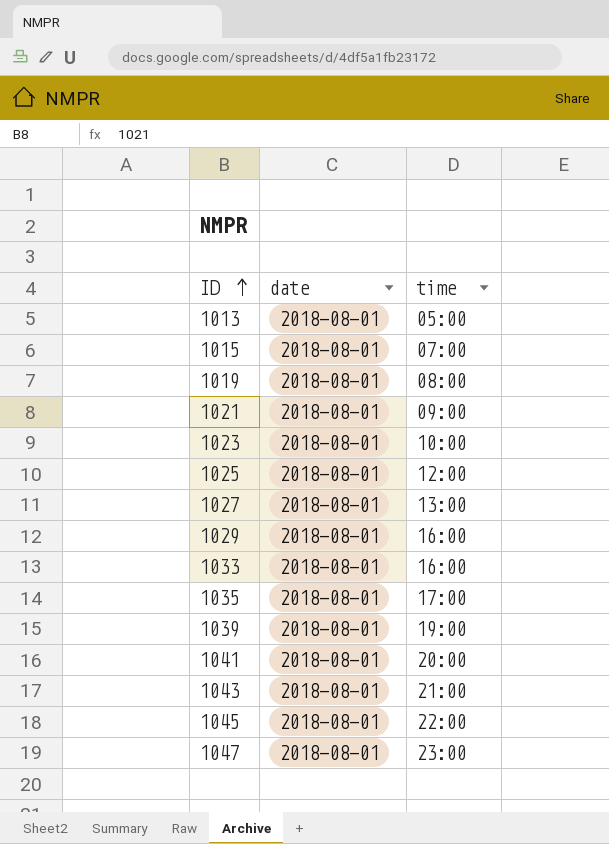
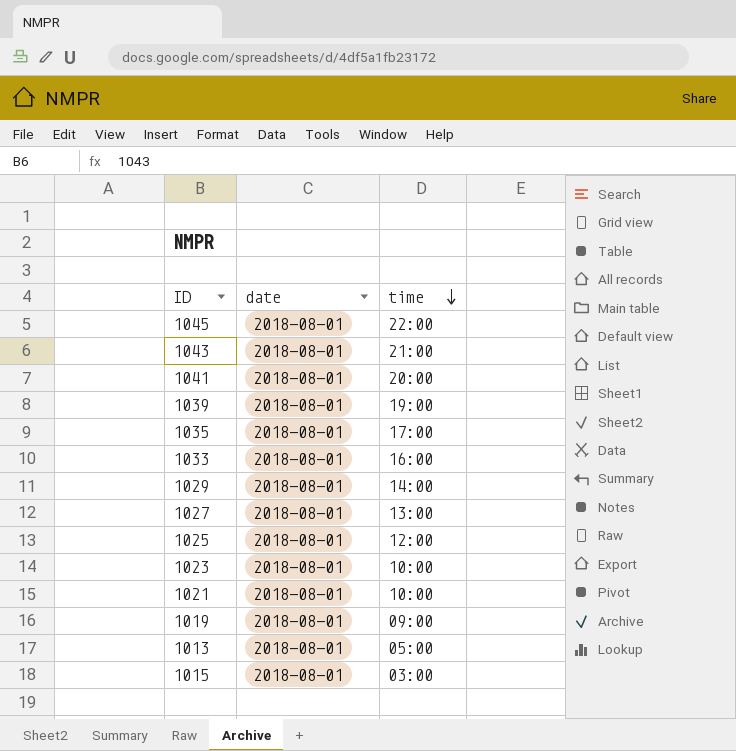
row order: ID ascending -> time descending
row 1047: 2018-08-01 | 23:00 -> none
1029 | time: 16:00 -> 14:00
1021 | time: 09:00 -> 10:00
1019 | time: 08:00 -> 09:00
1015 | time: 07:00 -> 03:00

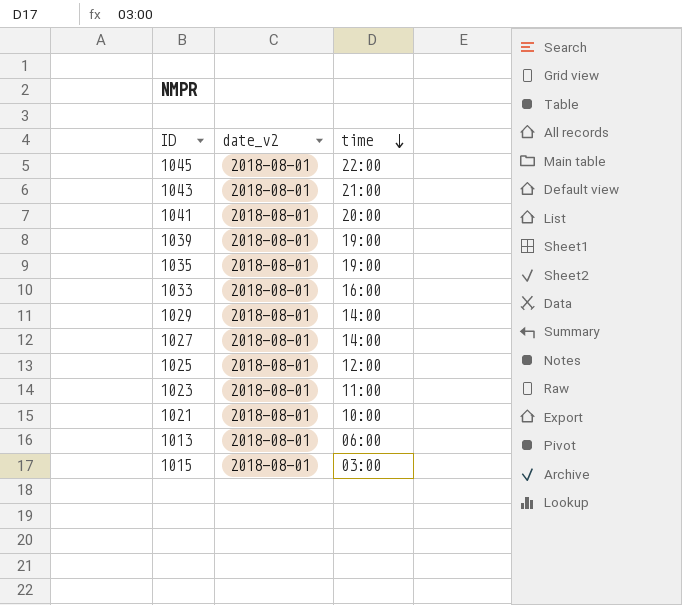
column name: date -> date_v2
row 1019: 2018-08-01 | 09:00 -> none
1035 | time: 17:00 -> 19:00
1027 | time: 13:00 -> 14:00
1023 | time: 10:00 -> 11:00
1013 | time: 05:00 -> 06:00

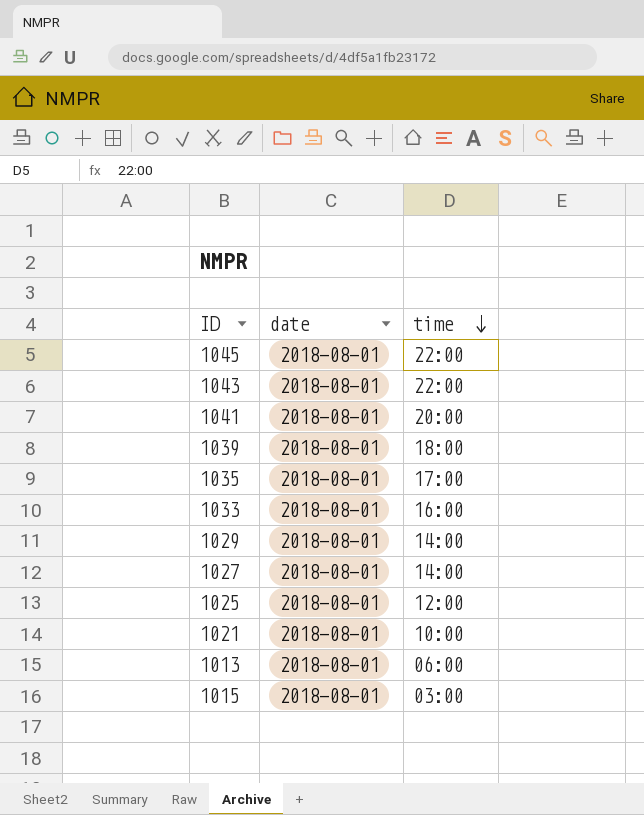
column name: date_v2 -> date
row 1023: 2018-08-01 | 11:00 -> none
1043 | time: 21:00 -> 22:00
1039 | time: 19:00 -> 18:00
1035 | time: 19:00 -> 17:00

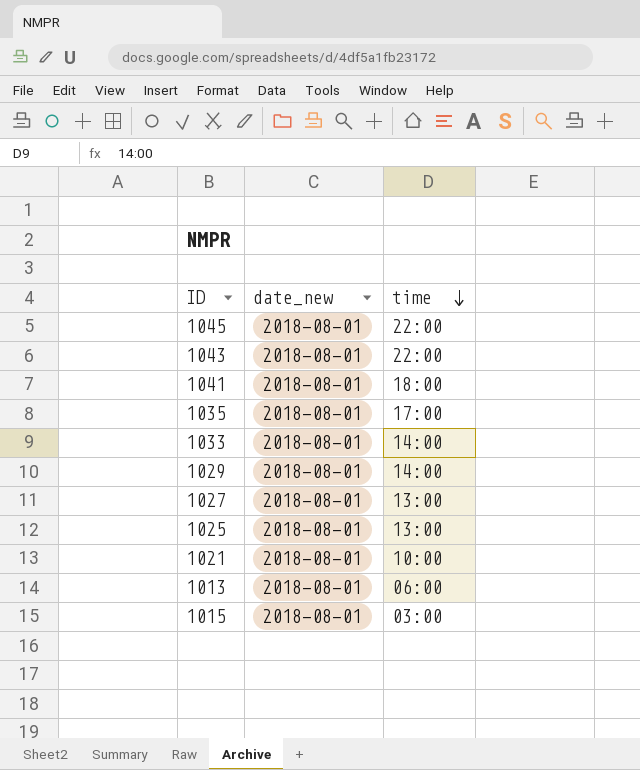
column name: date -> date_new
row 1039: 2018-08-01 | 18:00 -> none
1041 | time: 20:00 -> 18:00
1033 | time: 16:00 -> 14:00
1027 | time: 14:00 -> 13:00
1025 | time: 12:00 -> 13:00

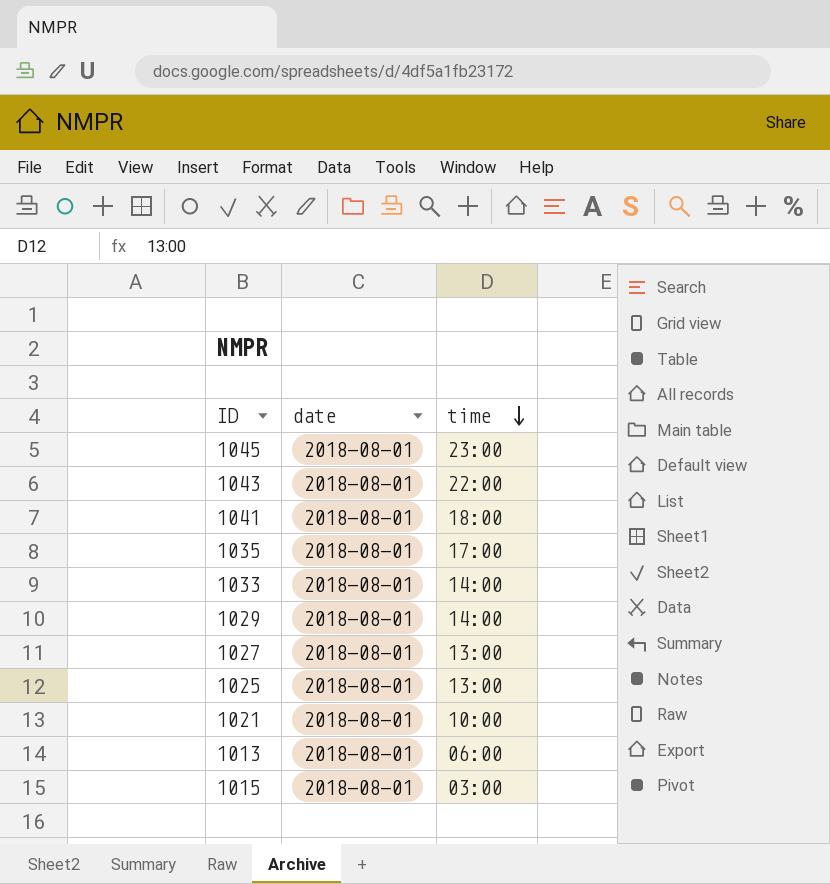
column name: date_new -> date
1045 | time: 22:00 -> 23:00

